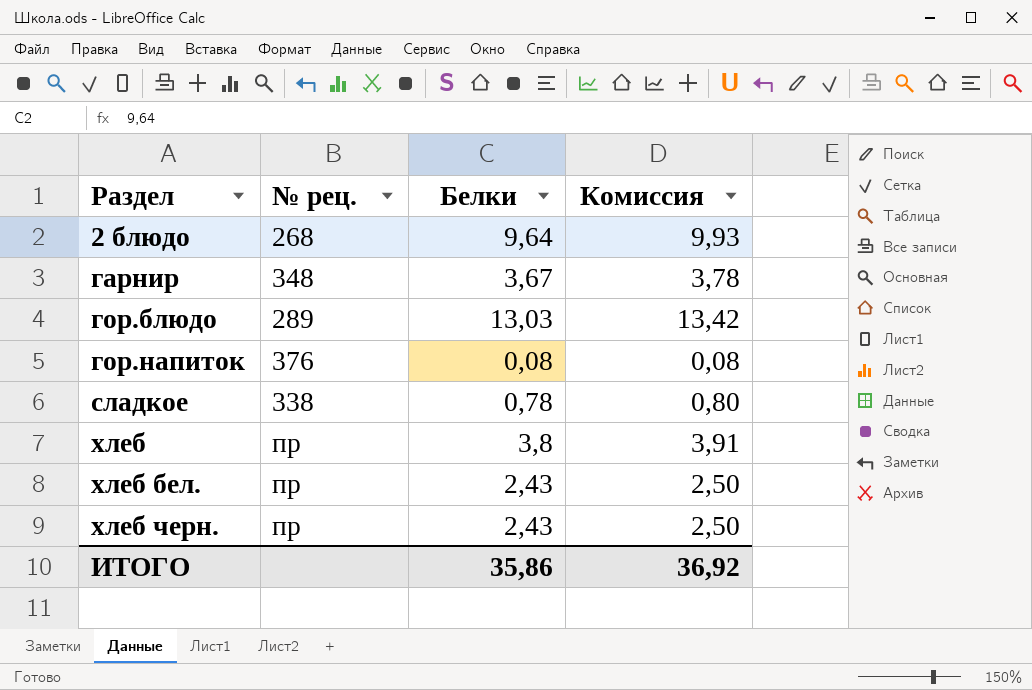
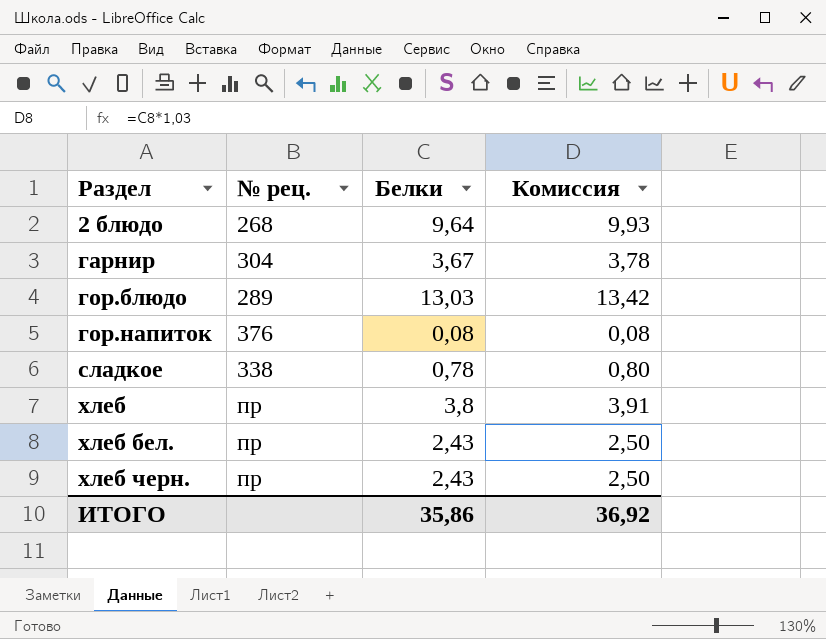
гарнир | № рец.: 348 -> 304

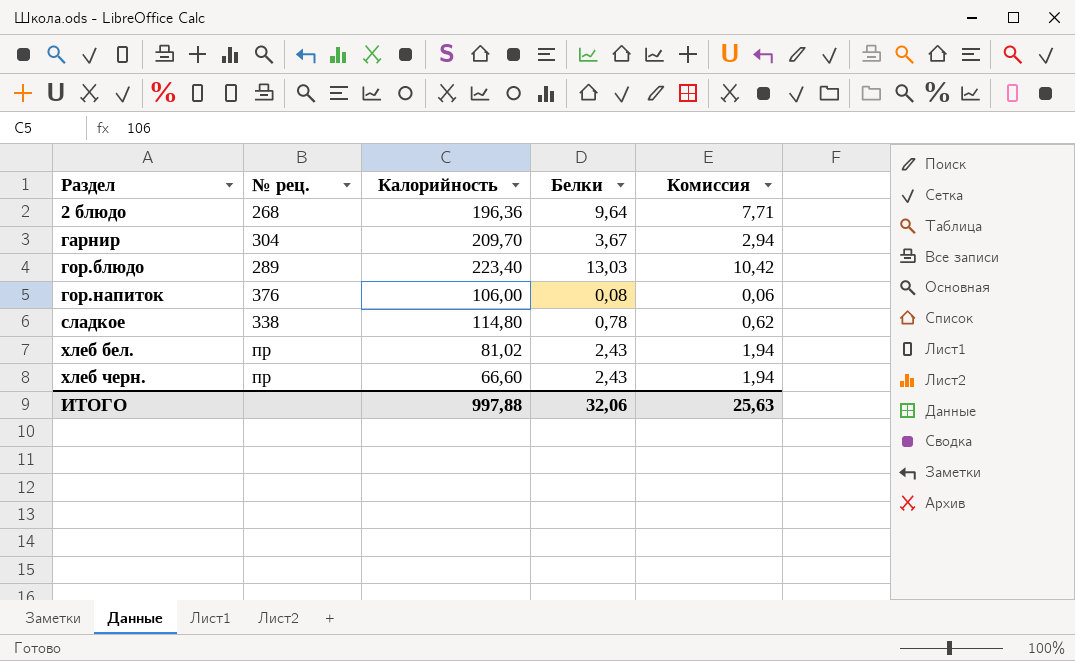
column Калорийность | position: none -> 3
column Комиссия | formula: [Белки] * 1,03 -> [Белки] * 0,8
row хлеб: пр | 3,8 | 3,91 -> none
ИТОГО | Белки: 35,86 -> 32,06
ИТОГО | Комиссия: 36,92 -> 25,63

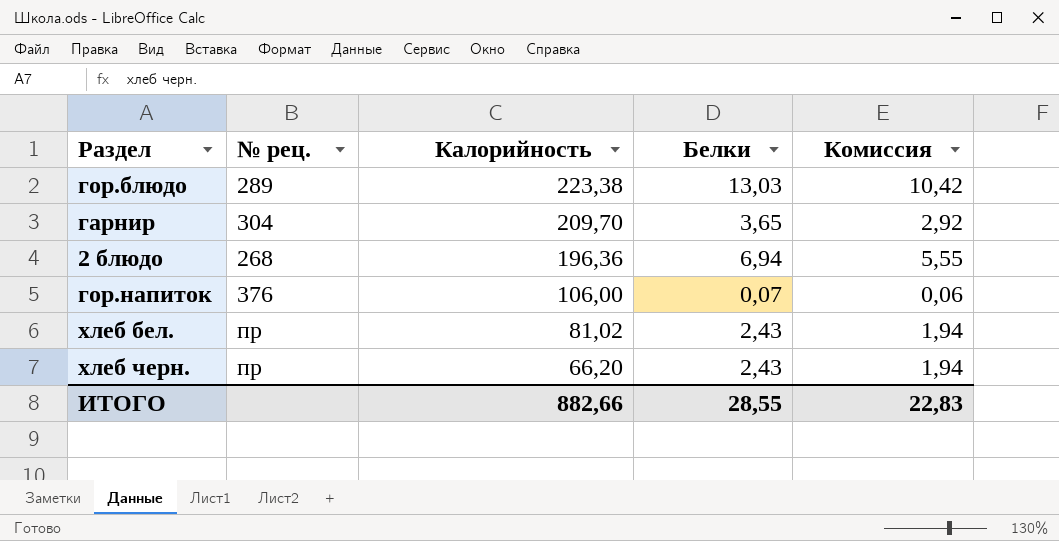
row order: Раздел ascending -> Калорийность descending
row сладкое: 338 | 114,80 | 0,78 | 0,62 -> none
гор.блюдо | Калорийность: 223,40 -> 223,38
гарнир | Белки: 3,67 -> 3,65
гарнир | Комиссия: 2,94 -> 2,92
2 блюдо | Белки: 9,64 -> 6,94
2 блюдо | Комиссия: 7,71 -> 5,55
гор.напиток | Белки: 0,08 -> 0,07
хлеб черн. | Калорийность: 66,60 -> 66,20
ИТОГО | Калорийность: 997,88 -> 882,66
ИТОГО | Белки: 32,06 -> 28,55
ИТОГО | Комиссия: 25,63 -> 22,83

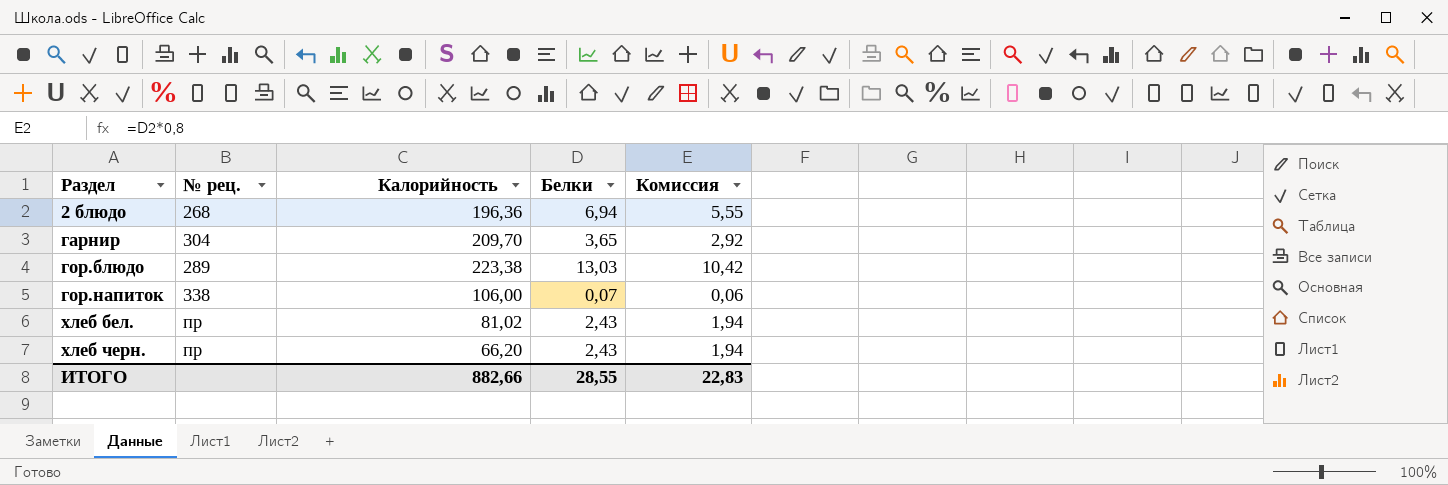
row order: Калорийность descending -> Раздел ascending
гор.напиток | № рец.: 376 -> 338

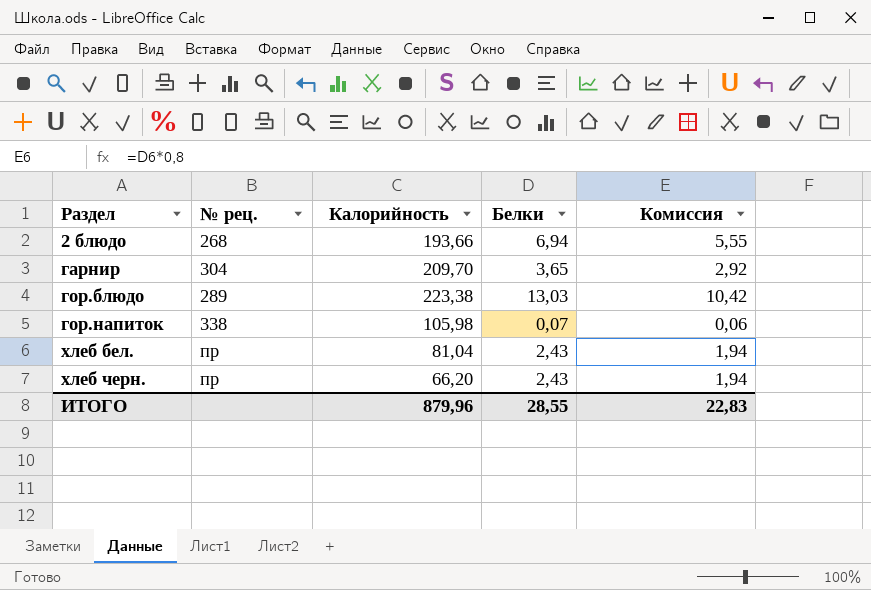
2 блюдо | Калорийность: 196,36 -> 193,66
гор.напиток | Калорийность: 106,00 -> 105,98
хлеб бел. | Калорийность: 81,02 -> 81,04
ИТОГО | Калорийность: 882,66 -> 879,96

